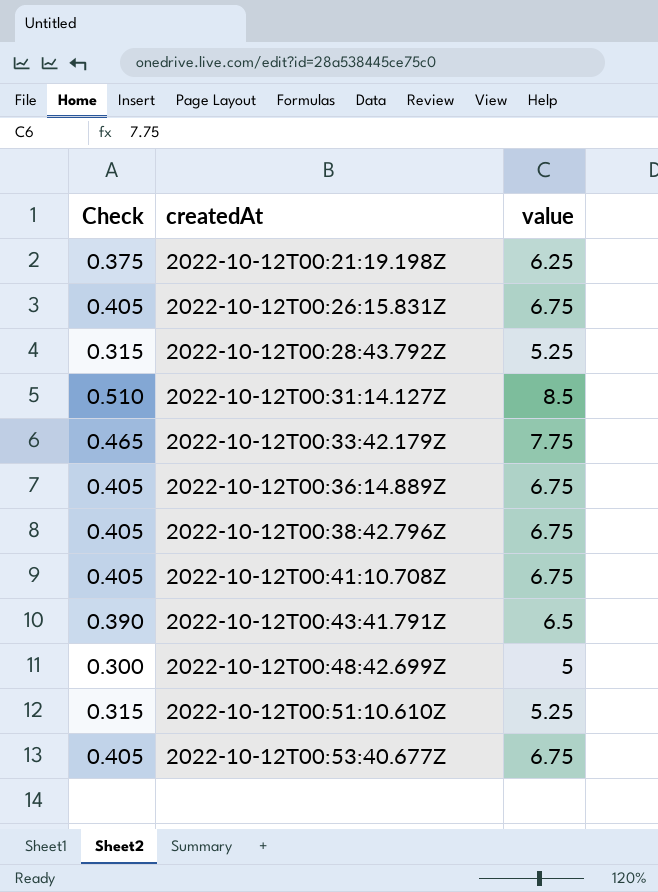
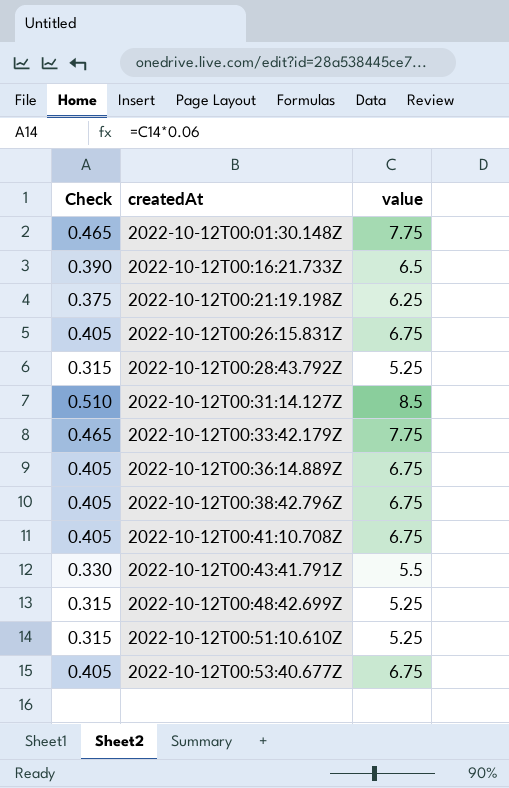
row 2022-10-12T00:01:30.148Z: none -> 0.465 | 7.75
row 2022-10-12T00:16:21.733Z: none -> 0.390 | 6.5
2022-10-12T00:43:41.791Z | Check: 0.390 -> 0.330
2022-10-12T00:43:41.791Z | value: 6.5 -> 5.5
2022-10-12T00:48:42.699Z | Check: 0.300 -> 0.315
2022-10-12T00:48:42.699Z | value: 5 -> 5.25

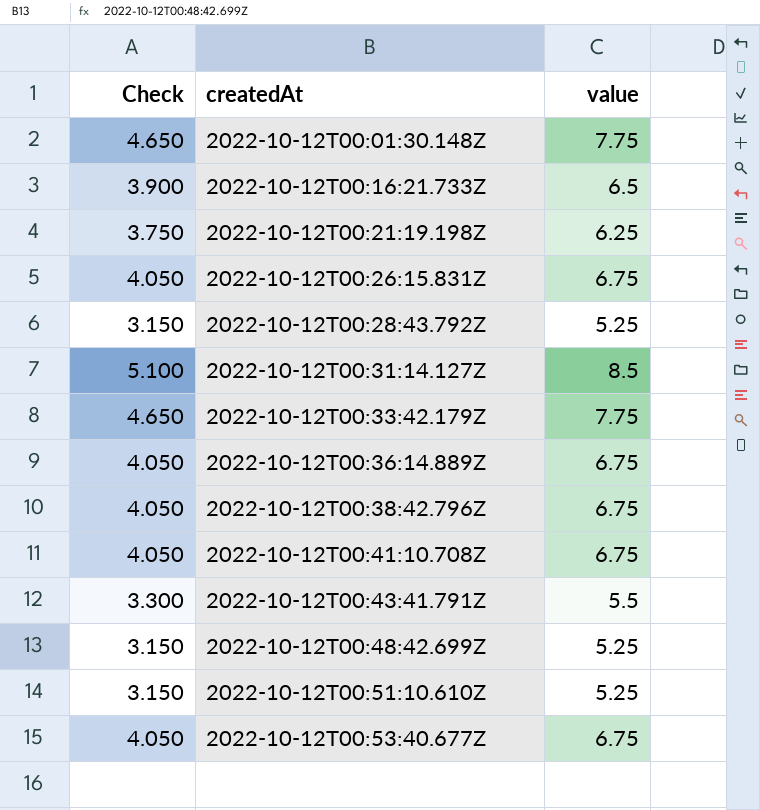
column Check | formula: [value] * 0.06 -> [value] * 0.6

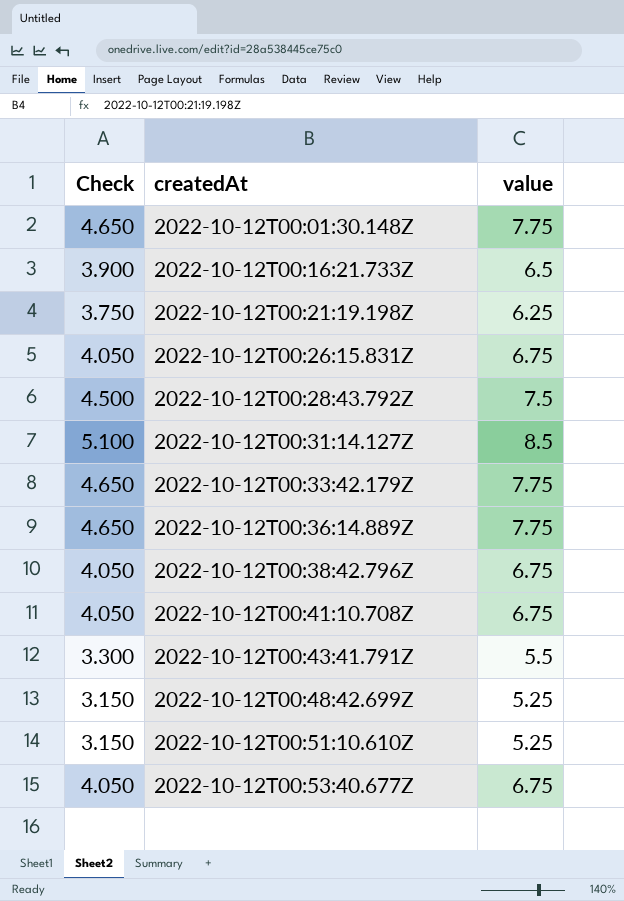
2022-10-12T00:28:43.792Z | Check: 3.150 -> 4.500
2022-10-12T00:28:43.792Z | value: 5.25 -> 7.5
2022-10-12T00:36:14.889Z | Check: 4.050 -> 4.650
2022-10-12T00:36:14.889Z | value: 6.75 -> 7.75

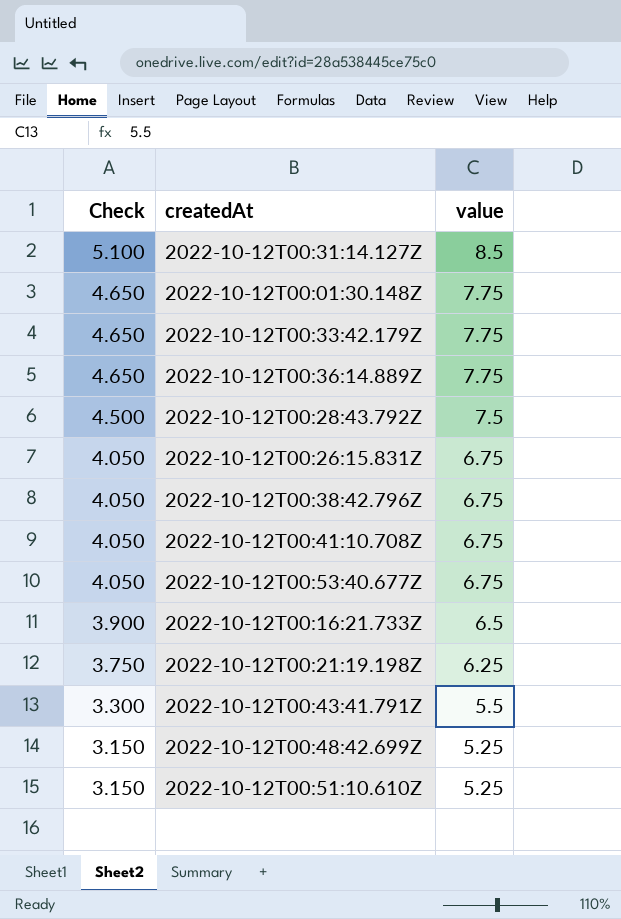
row order: createdAt ascending -> Check descending

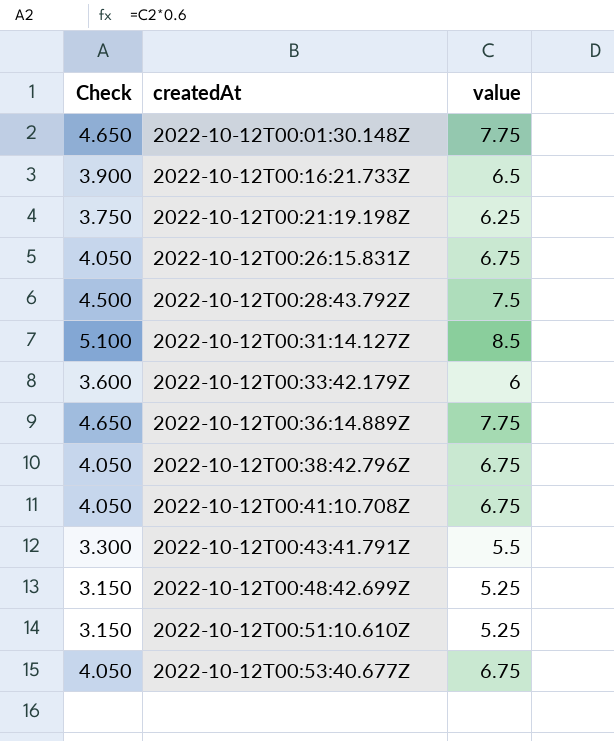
row order: Check descending -> createdAt ascending
2022-10-12T00:33:42.179Z | Check: 4.650 -> 3.600
2022-10-12T00:33:42.179Z | value: 7.75 -> 6

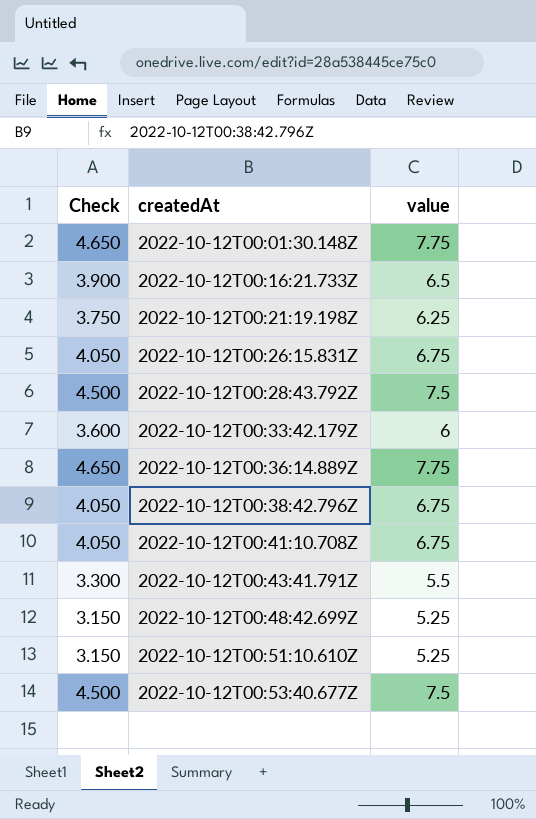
row 2022-10-12T00:31:14.127Z: 5.100 | 8.5 -> none
2022-10-12T00:53:40.677Z | Check: 4.050 -> 4.500
2022-10-12T00:53:40.677Z | value: 6.75 -> 7.5

